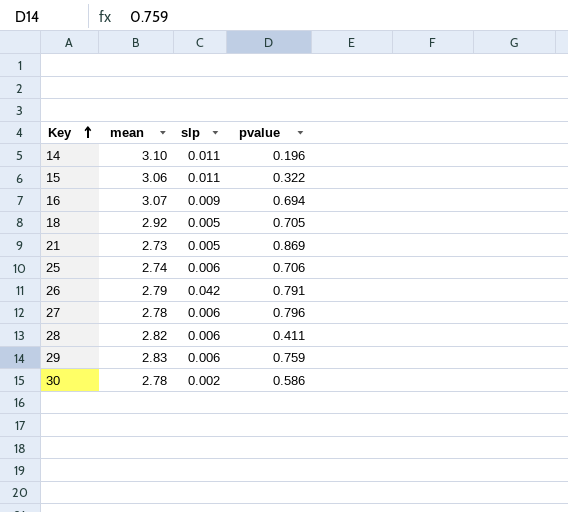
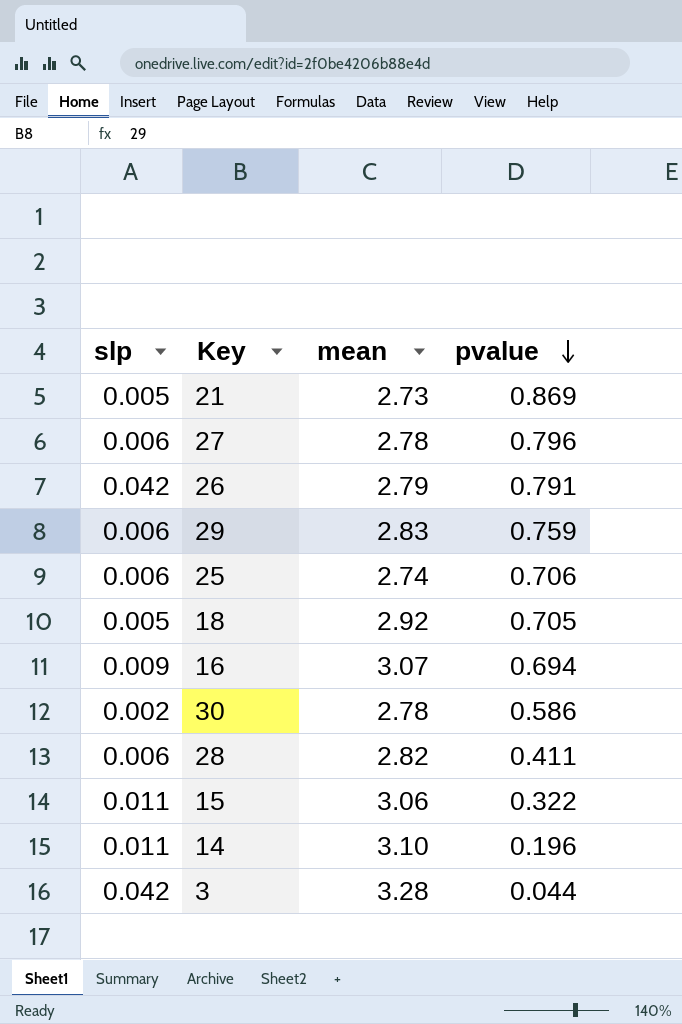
row order: Key ascending -> pvalue descending
column slp | position: 3 -> 1
row 3: none -> 0.042 | 3.28 | 0.044

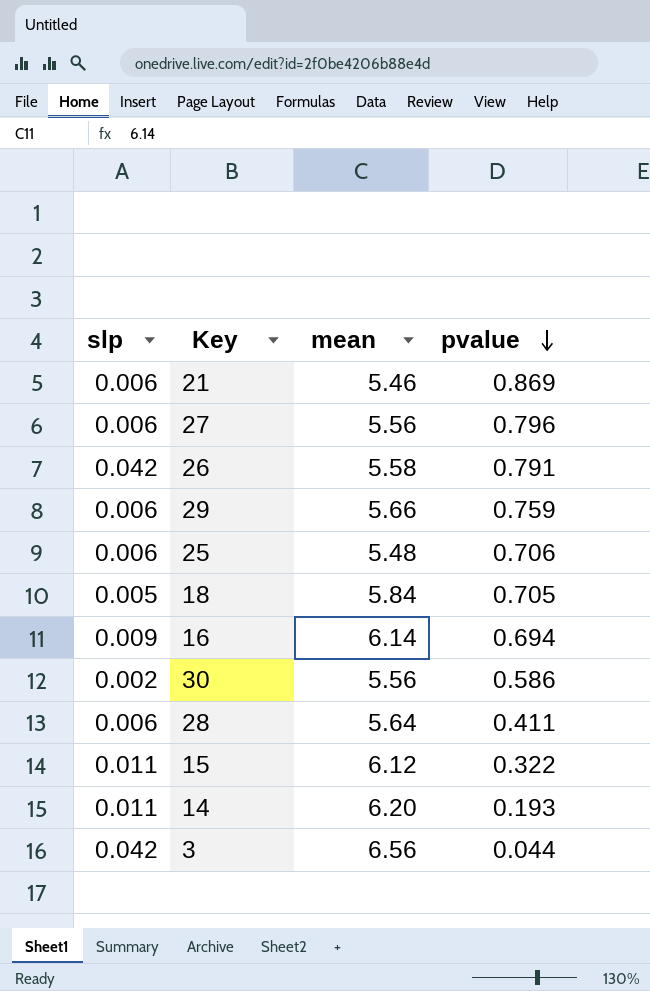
21 | slp: 0.005 -> 0.006
21 | mean: 2.73 -> 5.46
27 | mean: 2.78 -> 5.56
26 | mean: 2.79 -> 5.58
29 | mean: 2.83 -> 5.66
25 | mean: 2.74 -> 5.48
18 | mean: 2.92 -> 5.84
16 | mean: 3.07 -> 6.14
30 | mean: 2.78 -> 5.56
28 | mean: 2.82 -> 5.64
15 | mean: 3.06 -> 6.12
14 | mean: 3.10 -> 6.20
14 | pvalue: 0.196 -> 0.193
3 | mean: 3.28 -> 6.56

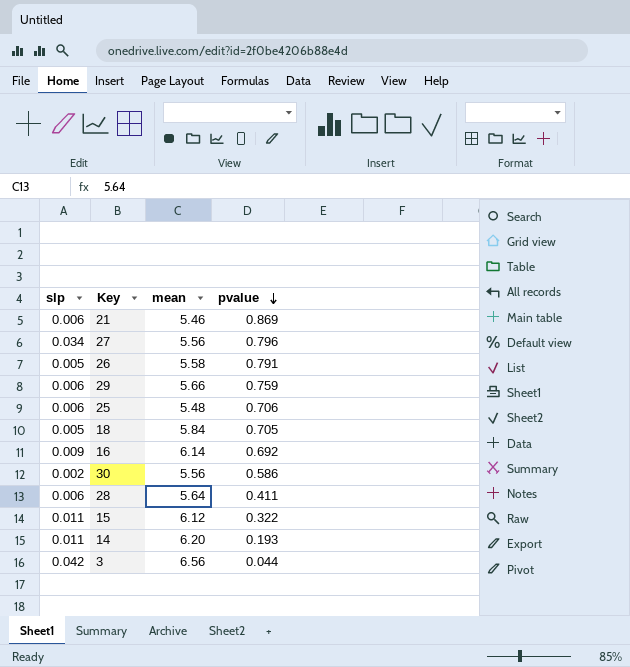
27 | slp: 0.006 -> 0.034
26 | slp: 0.042 -> 0.005
16 | pvalue: 0.694 -> 0.692

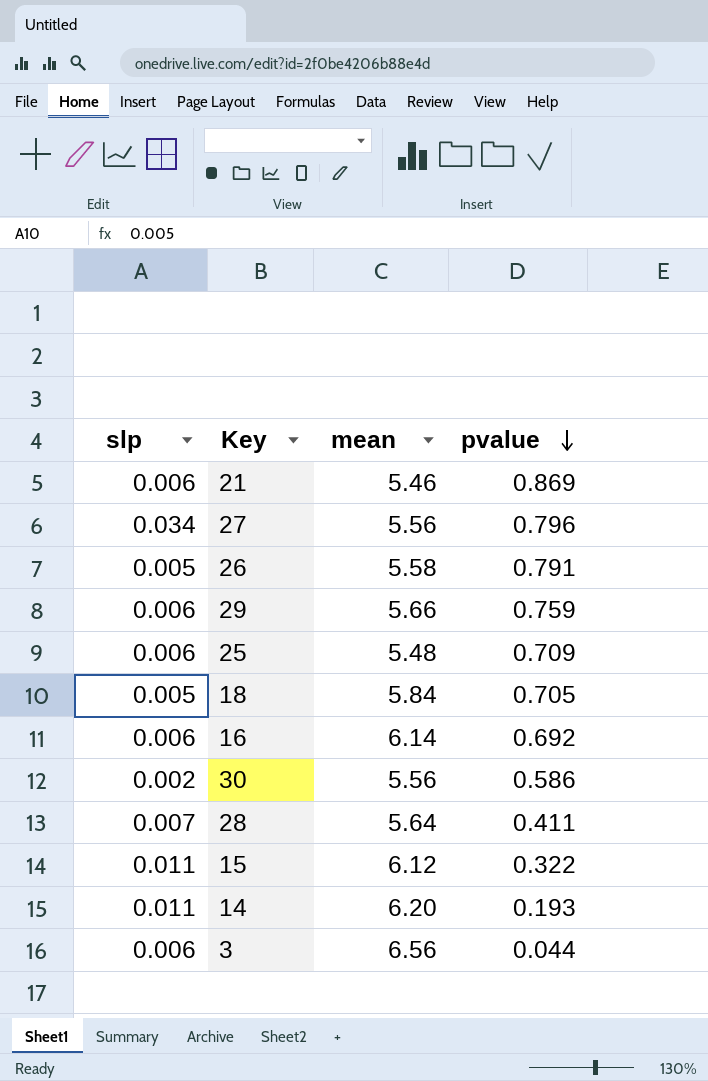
25 | pvalue: 0.706 -> 0.709
16 | slp: 0.009 -> 0.006
28 | slp: 0.006 -> 0.007
3 | slp: 0.042 -> 0.006

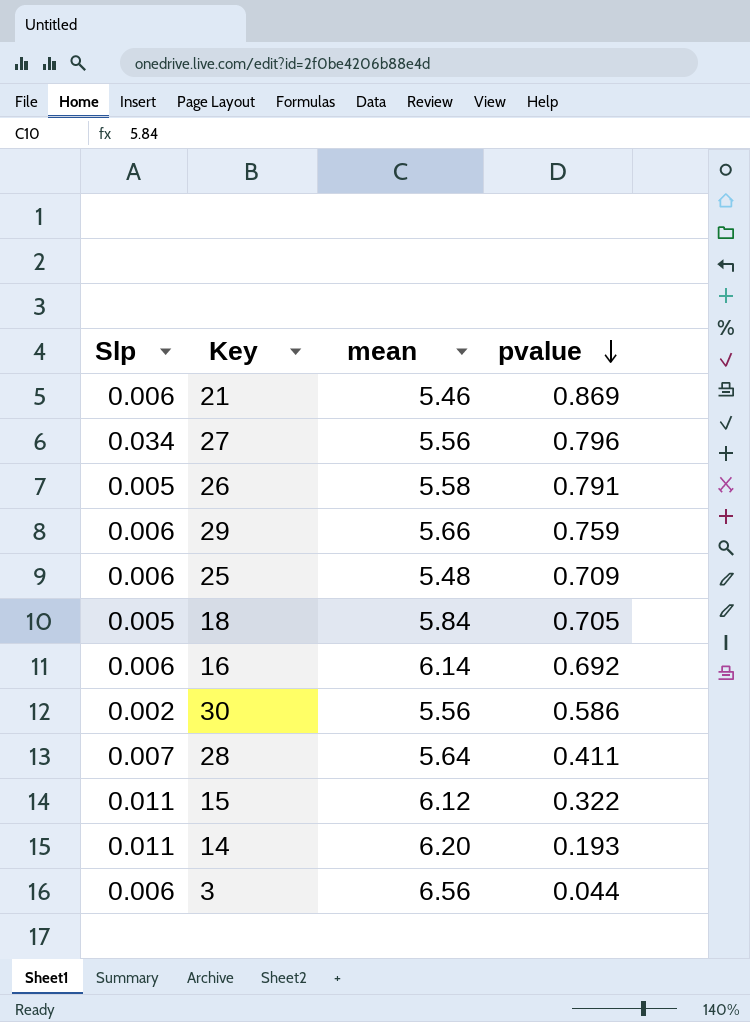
column name: slp -> Slp

